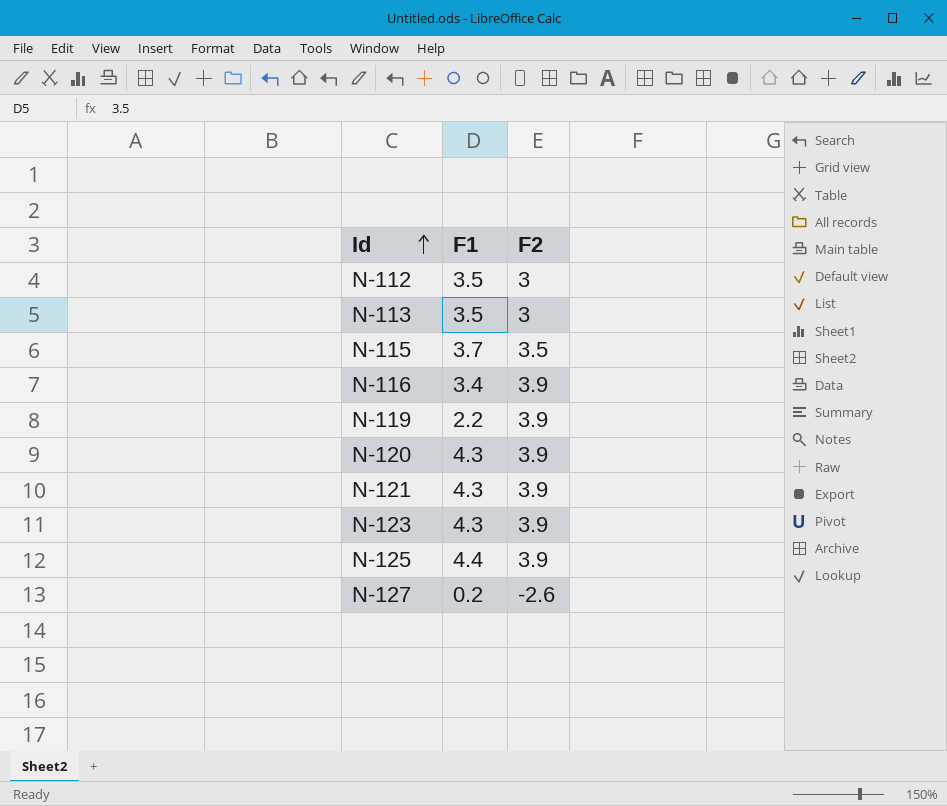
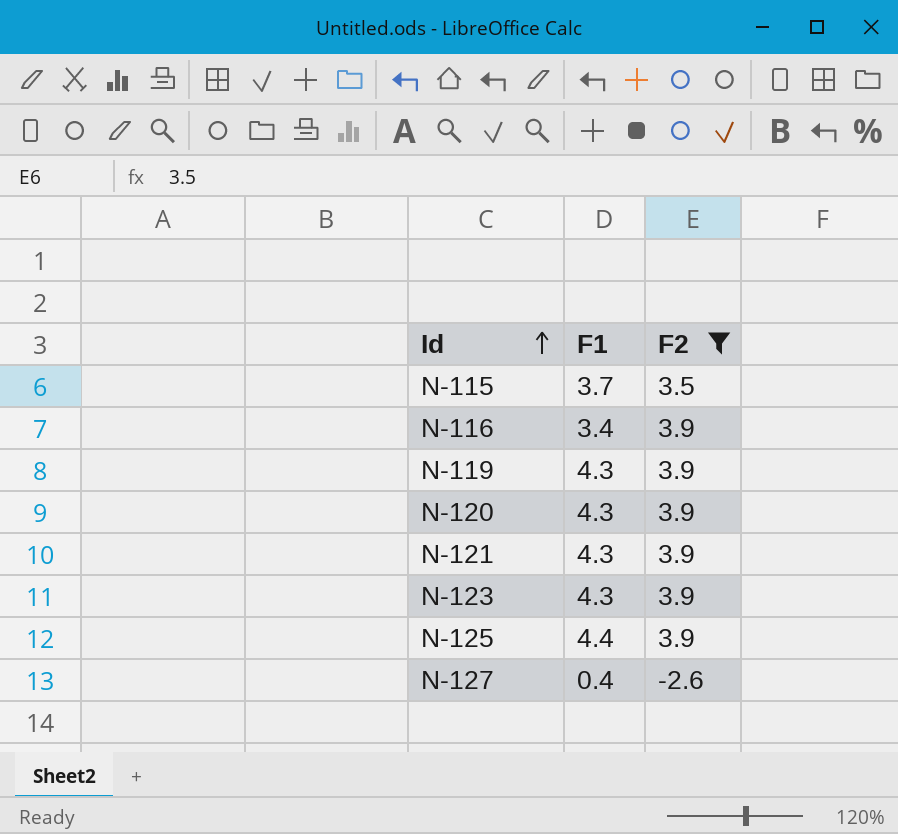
filter: none -> F2 != 3
N-119 | F1: 2.2 -> 4.3
N-127 | F1: 0.2 -> 0.4

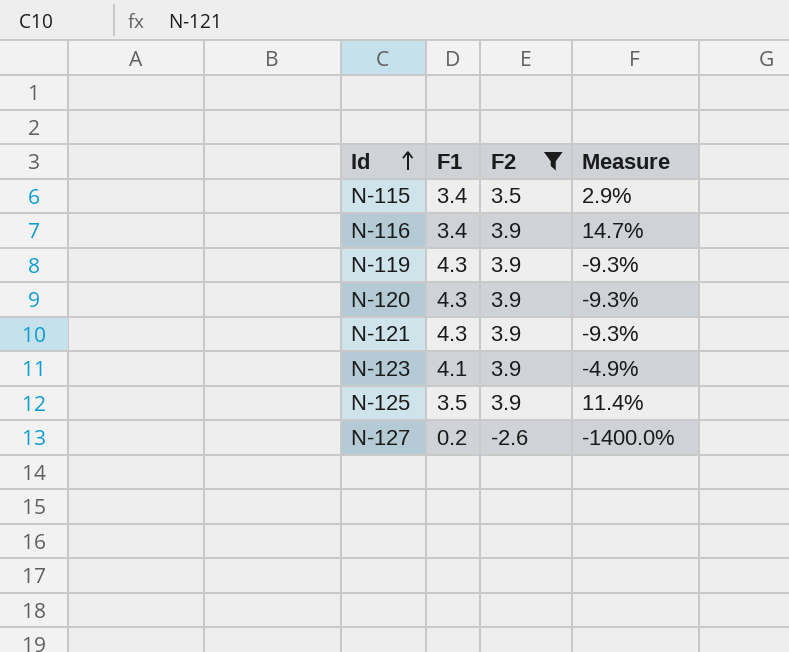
column Measure | formula: none -> ([F2] - [F1]) / [F1]
N-115 | F1: 3.7 -> 3.4
N-123 | F1: 4.3 -> 4.1
N-125 | F1: 4.4 -> 3.5
N-127 | F1: 0.4 -> 0.2

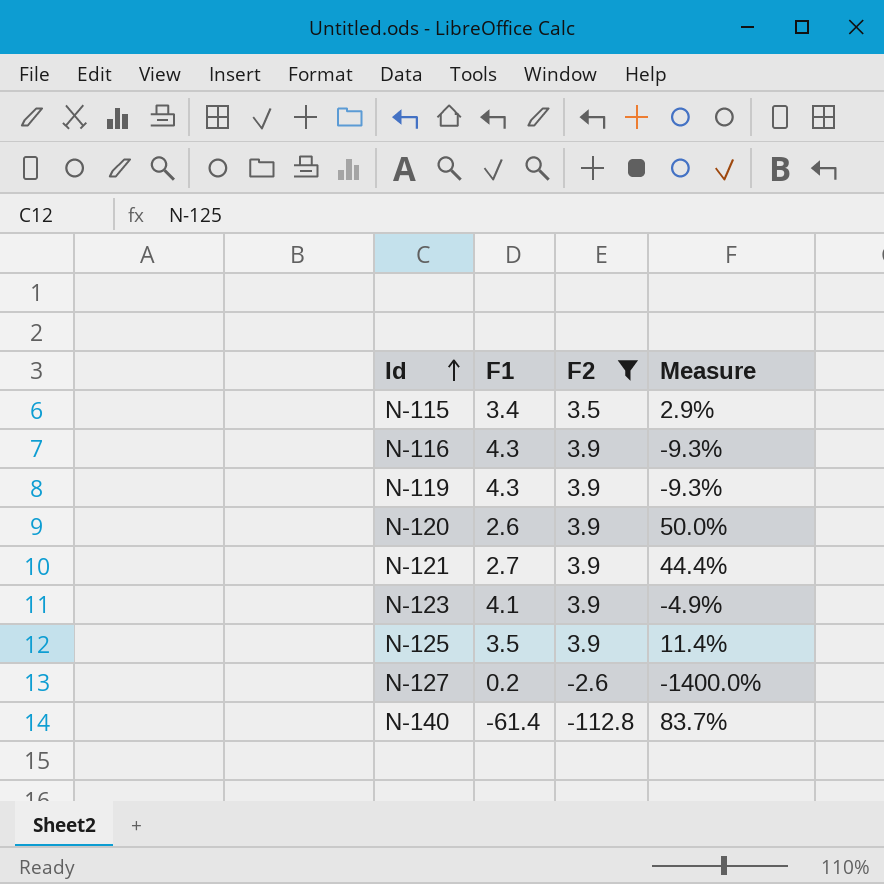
N-116 | F1: 3.4 -> 4.3
N-116 | Measure: 14.7% -> -9.3%
N-120 | F1: 4.3 -> 2.6
N-120 | Measure: -9.3% -> 50.0%
N-121 | F1: 4.3 -> 2.7
N-121 | Measure: -9.3% -> 44.4%
row N-140: none -> -61.4 | -112.8 | 83.7%

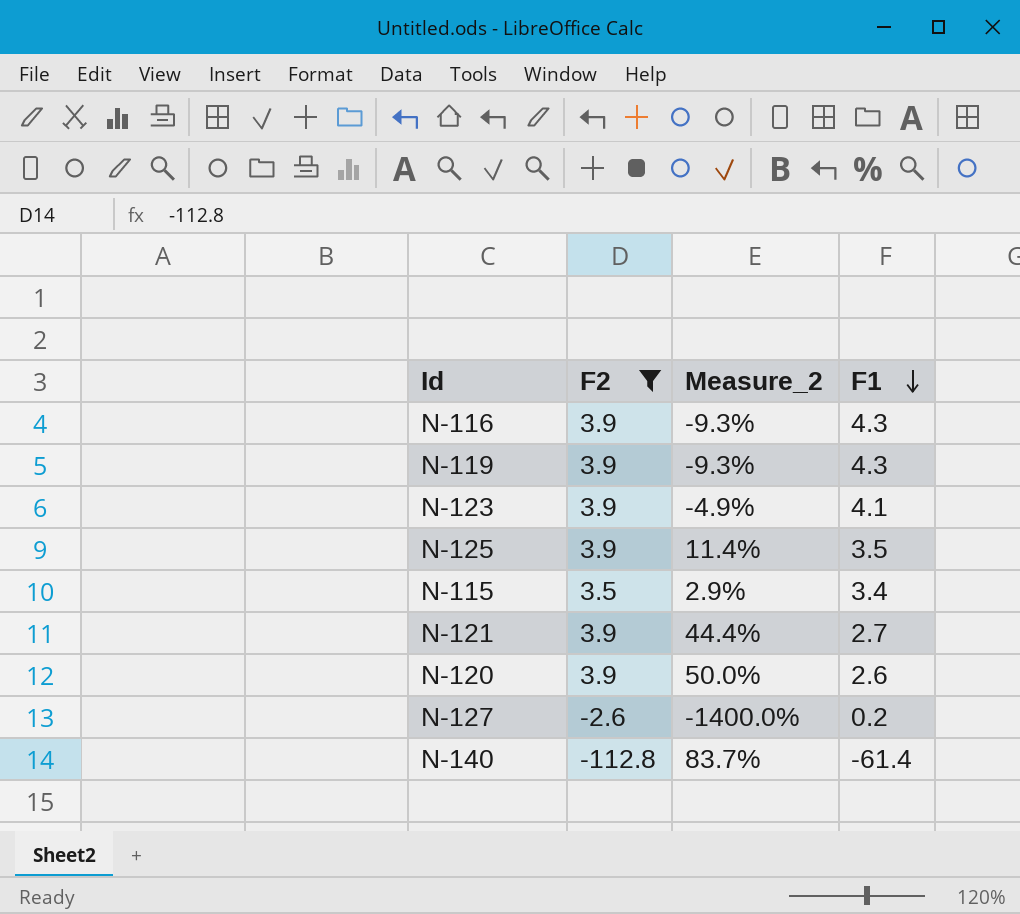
row order: Id ascending -> F1 descending
column name: Measure -> Measure_2
column F1 | position: 2 -> 4

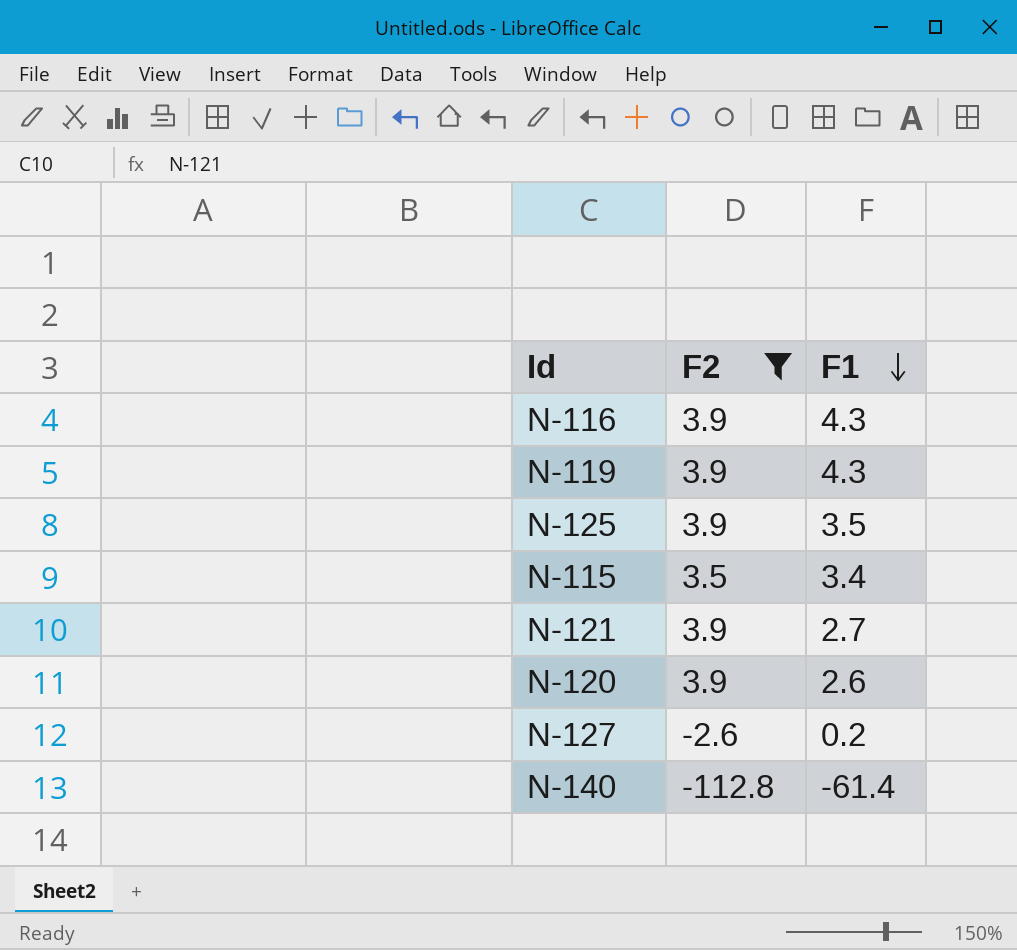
column Measure_2 | formula: ([F2] - [F1]) / [F1] -> none
row N-123: 3.9 | -4.9% | 4.1 -> none

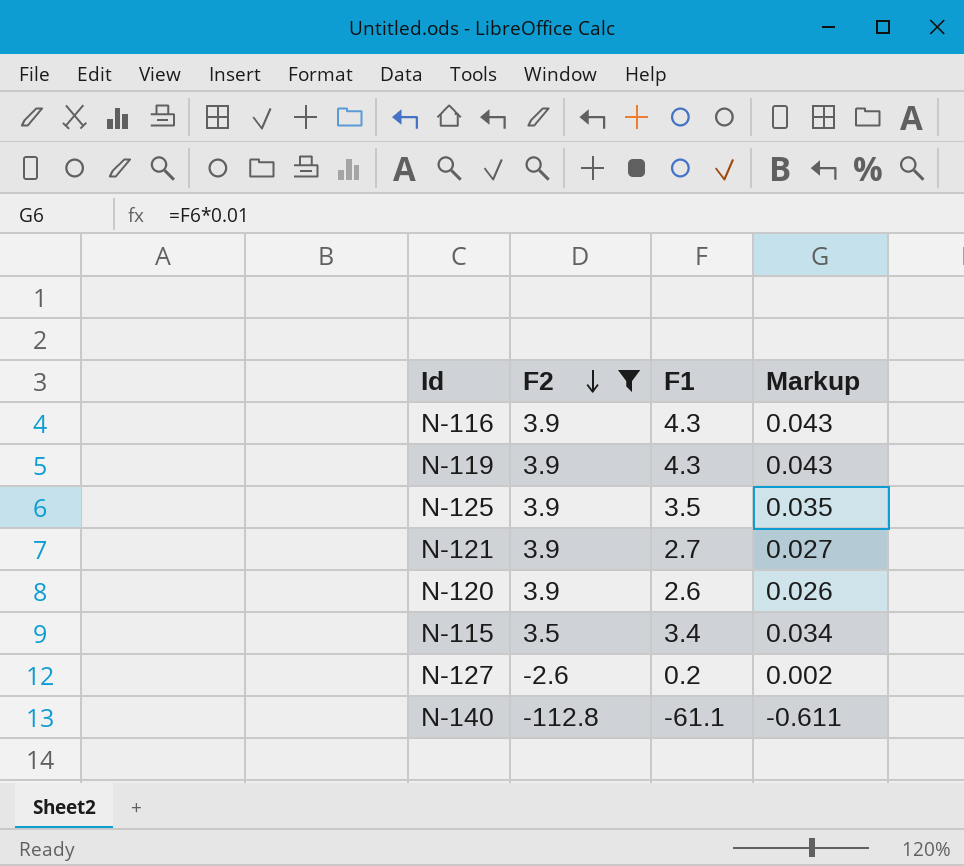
row order: F1 descending -> F2 descending
column Markup | formula: none -> [F1] * 0.01
N-140 | F1: -61.4 -> -61.1

